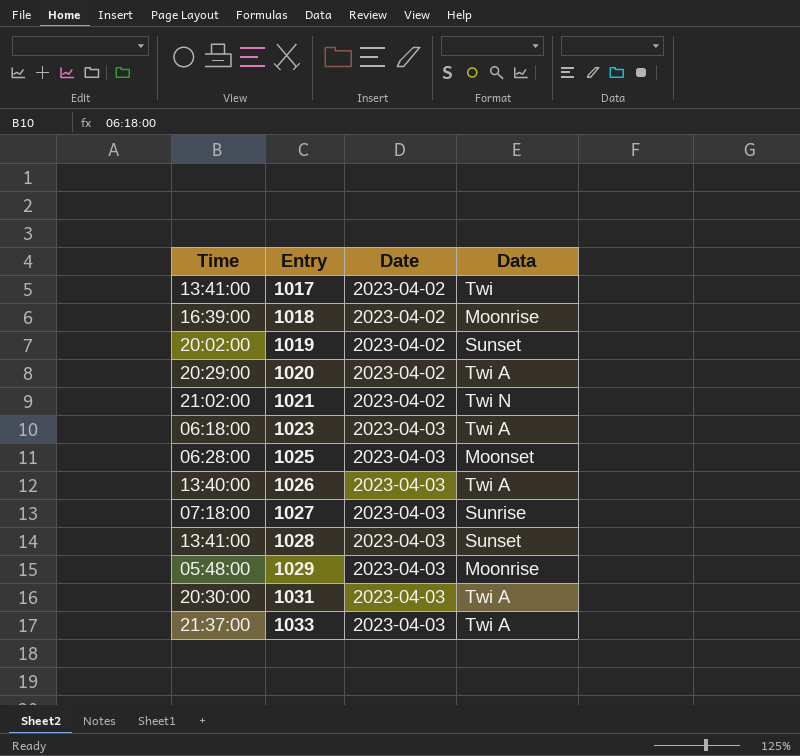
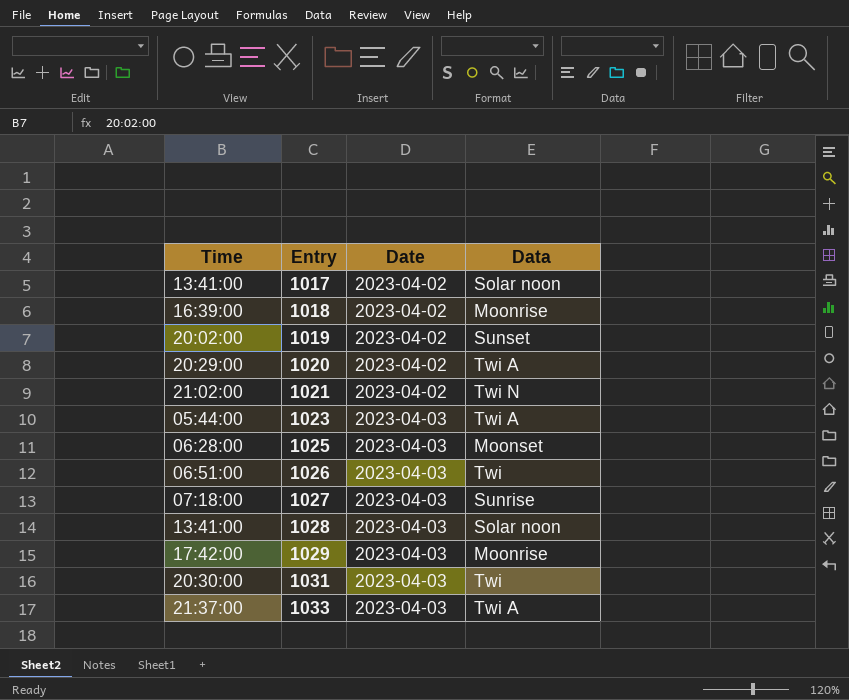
1017 | Data: Twi -> Solar noon
1023 | Time: 06:18:00 -> 05:44:00
1026 | Time: 13:40:00 -> 06:51:00
1026 | Data: Twi A -> Twi
1028 | Data: Sunset -> Solar noon
1029 | Time: 05:48:00 -> 17:42:00
1031 | Data: Twi A -> Twi

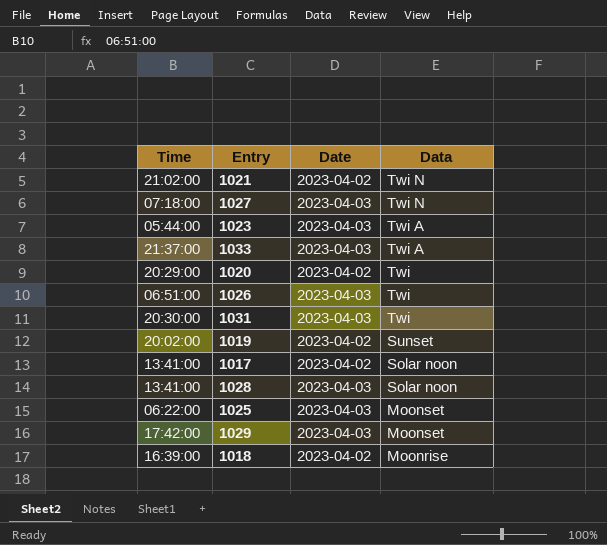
row order: Entry ascending -> Data descending
1027 | Data: Sunrise -> Twi N
1020 | Data: Twi A -> Twi
1025 | Time: 06:28:00 -> 06:22:00
1029 | Data: Moonrise -> Moonset

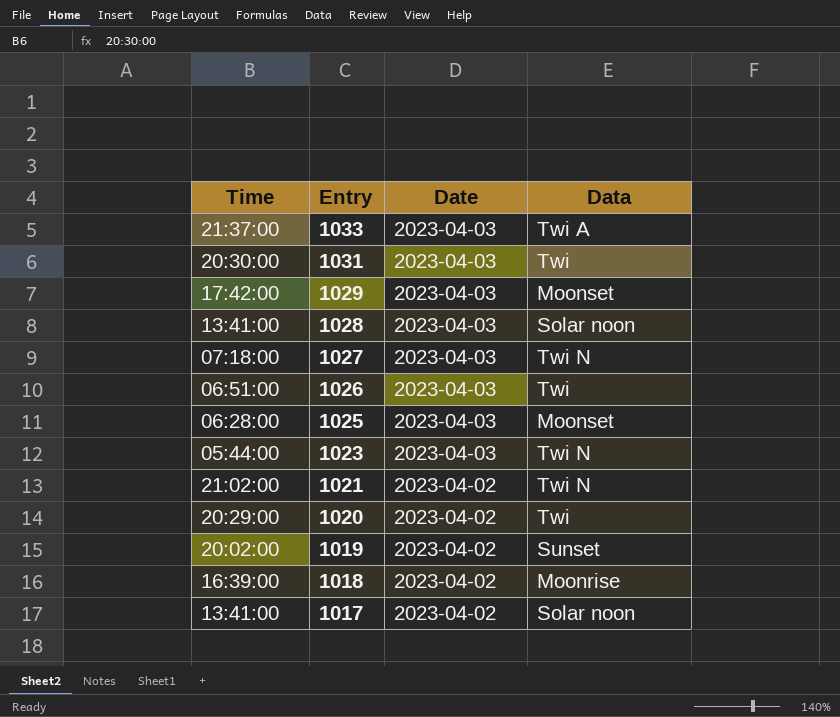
row order: Data descending -> Entry descending
1025 | Time: 06:22:00 -> 06:28:00
1023 | Data: Twi A -> Twi N

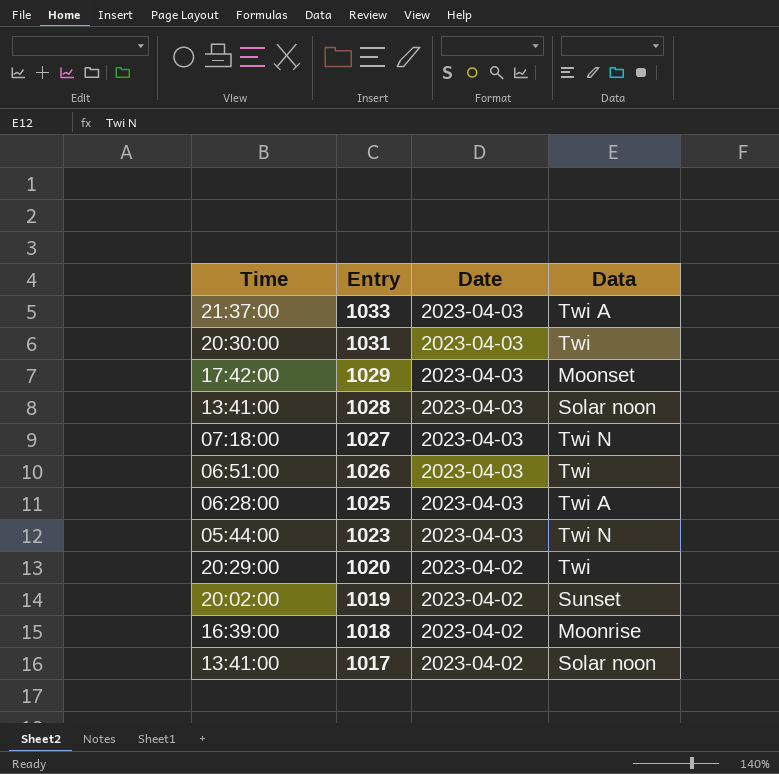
row 1021: 21:02:00 | 2023-04-02 | Twi N -> none
1025 | Data: Moonset -> Twi A

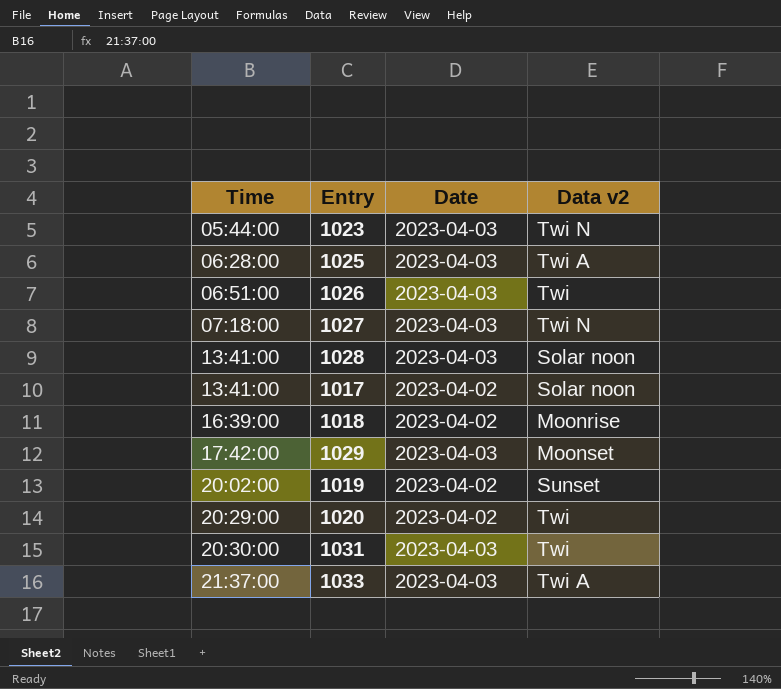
row order: Entry descending -> Time ascending
column name: Data -> Data v2

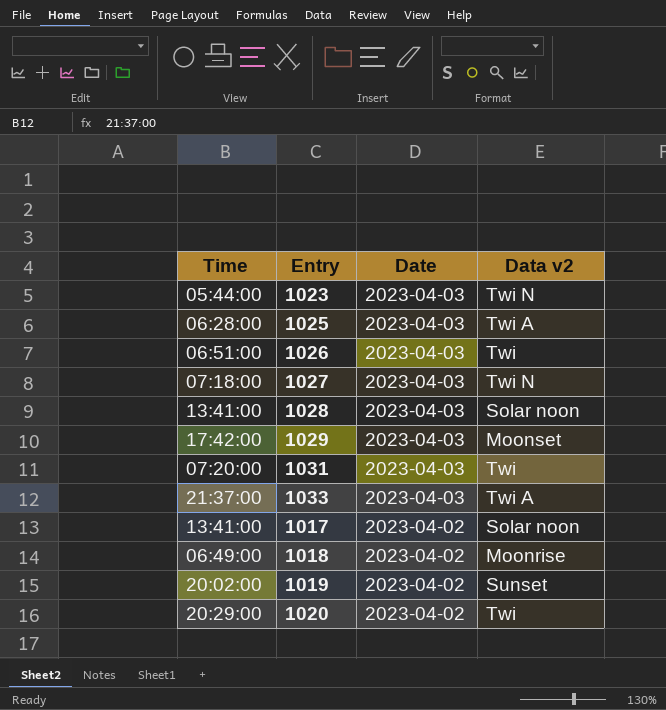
row order: Time ascending -> Date descending
1031 | Time: 20:30:00 -> 07:20:00
1018 | Time: 16:39:00 -> 06:49:00

